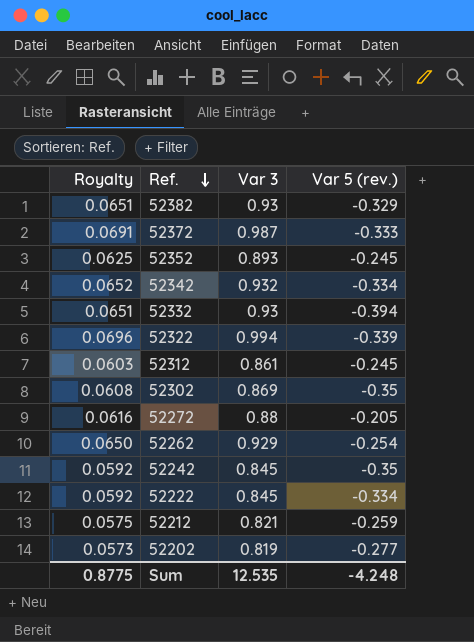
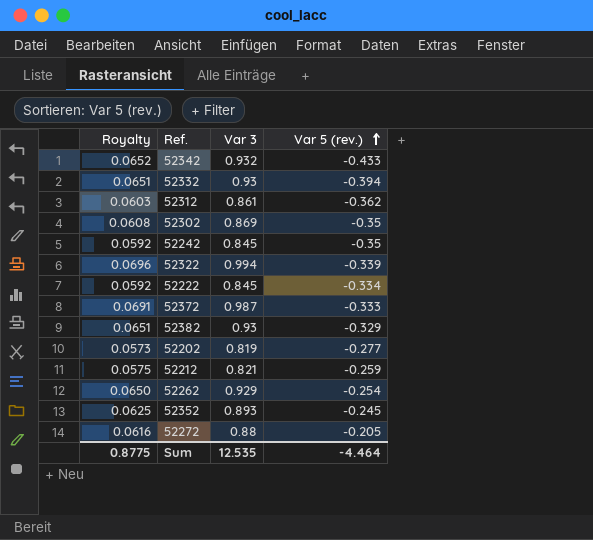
row order: Ref. descending -> Var 5 (rev.) ascending
52342 | Var 5 (rev.): -0.334 -> -0.433
52312 | Var 5 (rev.): -0.245 -> -0.362
Sum | Var 5 (rev.): -4.248 -> -4.464

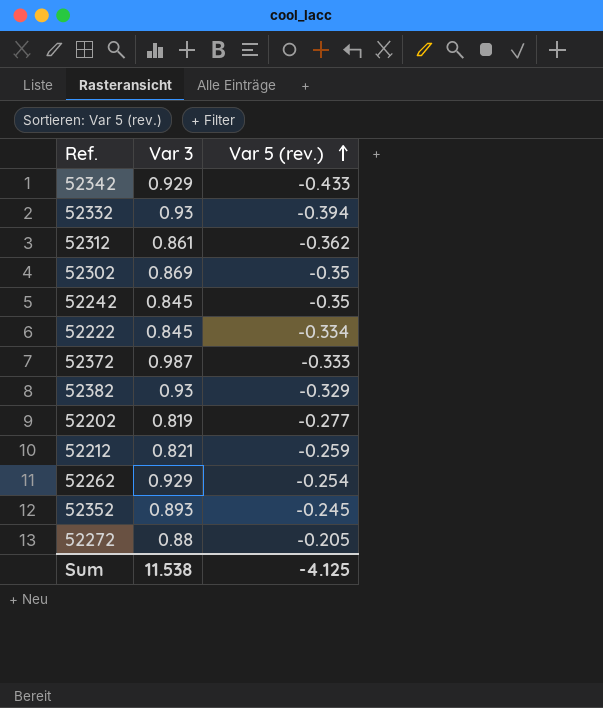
column Royalty | formula: [Var 3] * 0.07 -> none
row 52322: 0.0696 | 0.994 | -0.339 -> none
52342 | Var 3: 0.932 -> 0.929
Sum | Var 3: 12.535 -> 11.538
Sum | Var 5 (rev.): -4.464 -> -4.125

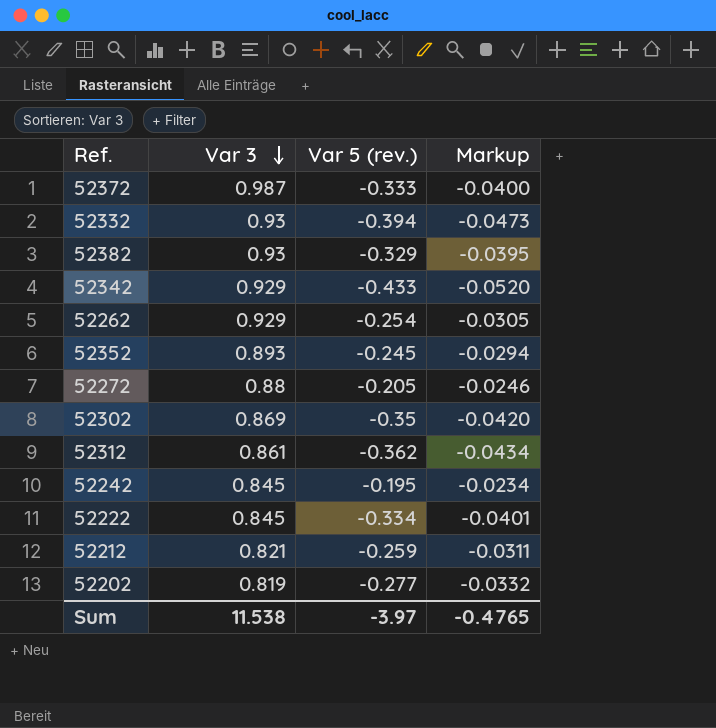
row order: Var 5 (rev.) ascending -> Var 3 descending
column Markup | formula: none -> [Var 5 (rev.)] * 0.12
52242 | Var 5 (rev.): -0.35 -> -0.195
Sum | Var 5 (rev.): -4.125 -> -3.97

